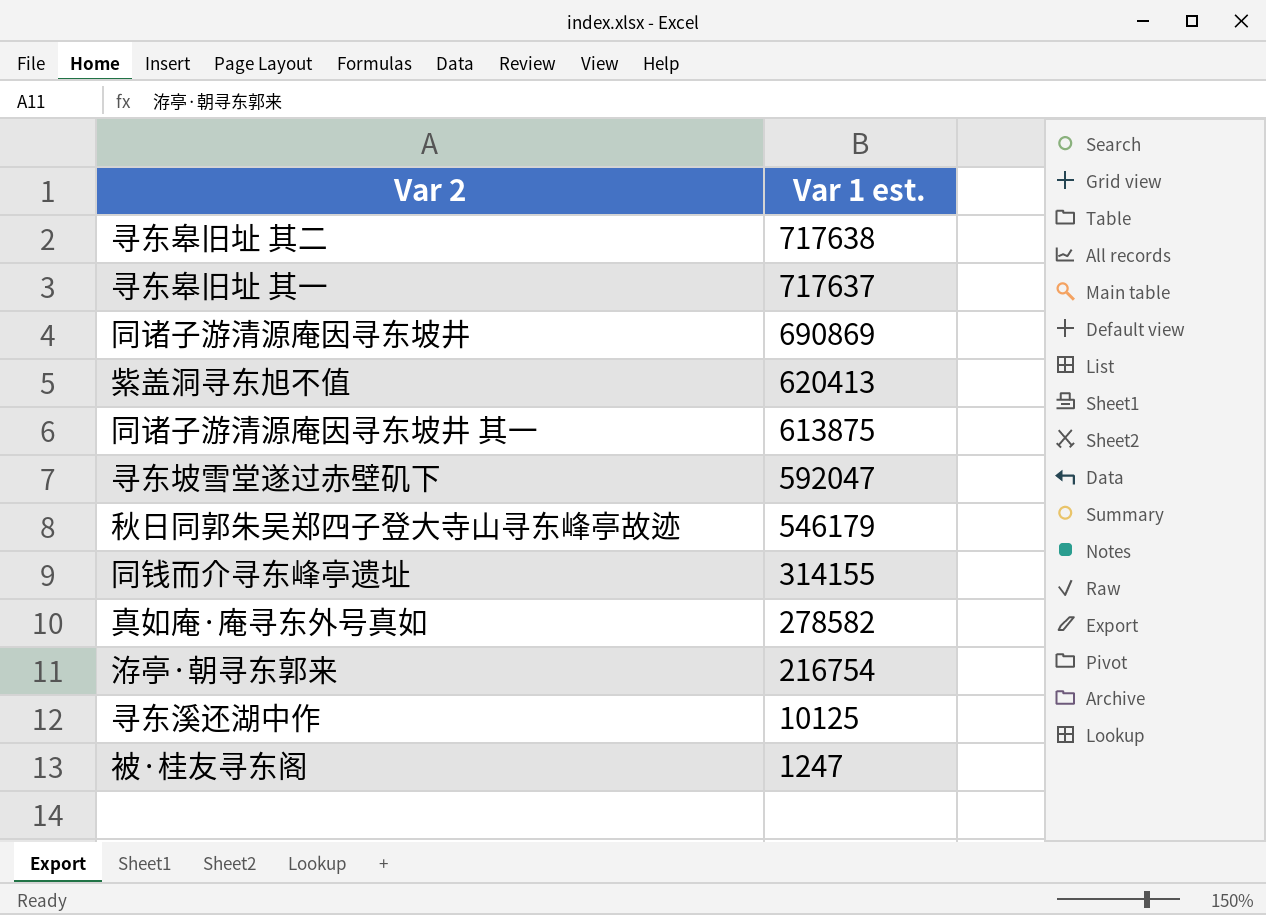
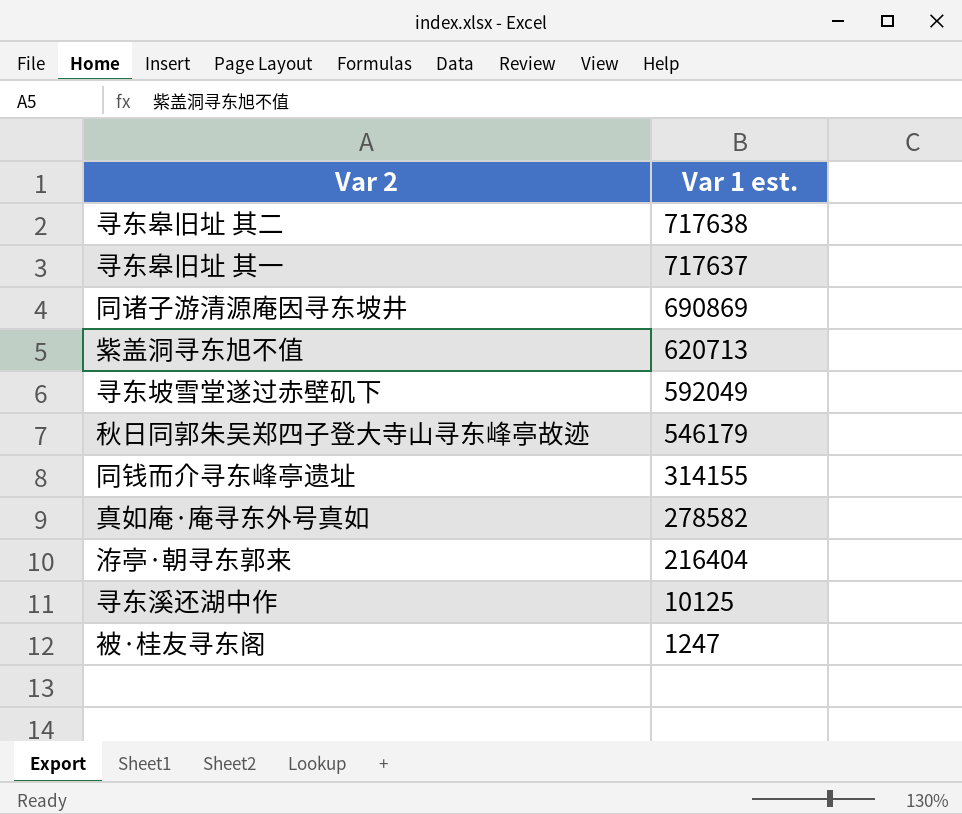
row 同诸子游清源庵因寻东坡井 其一: 613875 -> none
紫盖洞寻东旭不值 | Var 1 est.: 620413 -> 620713
寻东坡雪堂遂过赤壁矶下 | Var 1 est.: 592047 -> 592049
洊亭·朝寻东郭来 | Var 1 est.: 216754 -> 216404

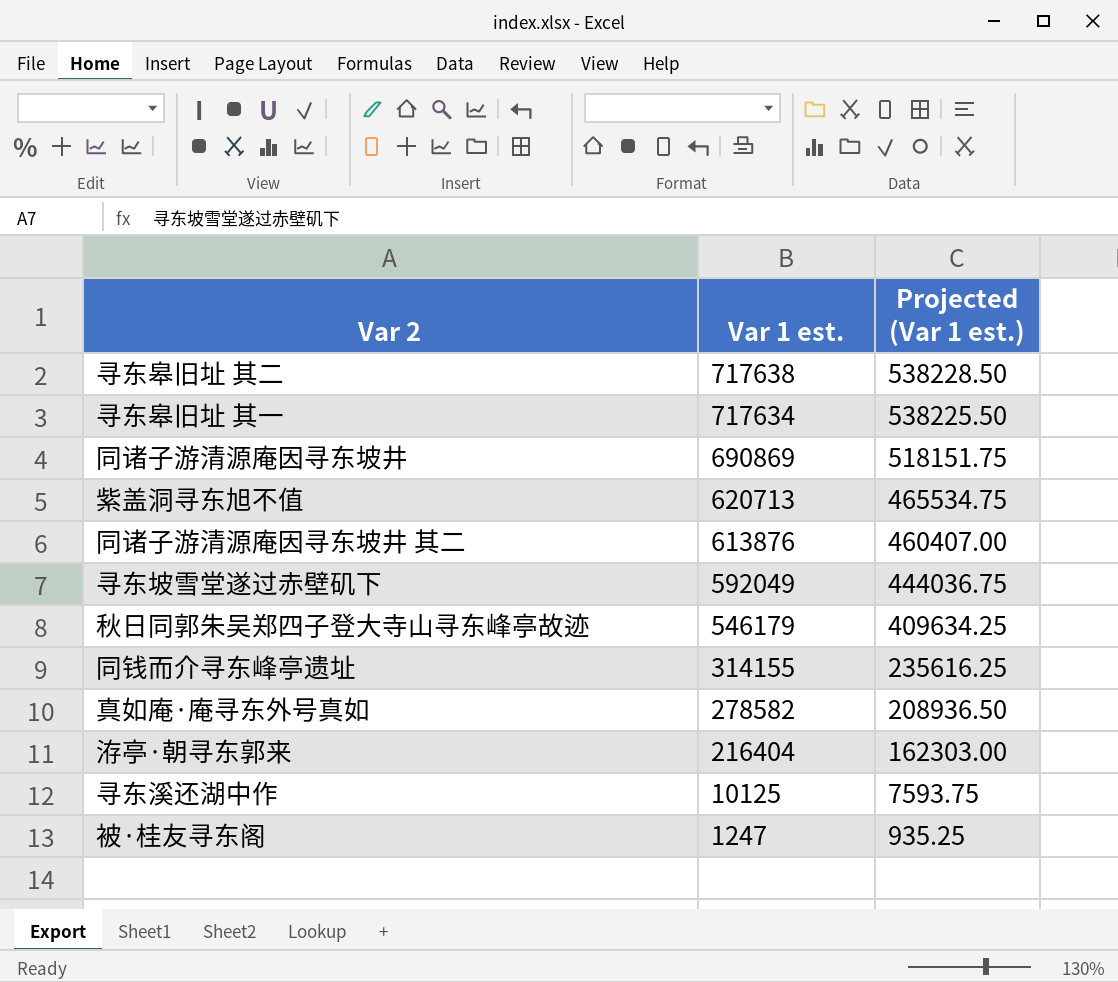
column Projected (Var 1 est.) | formula: none -> [Var 1 est.] * 0.75
寻东皋旧址 其一 | Var 1 est.: 717637 -> 717634
row 同诸子游清源庵因寻东坡井 其二: none -> 613876 | 460407.00

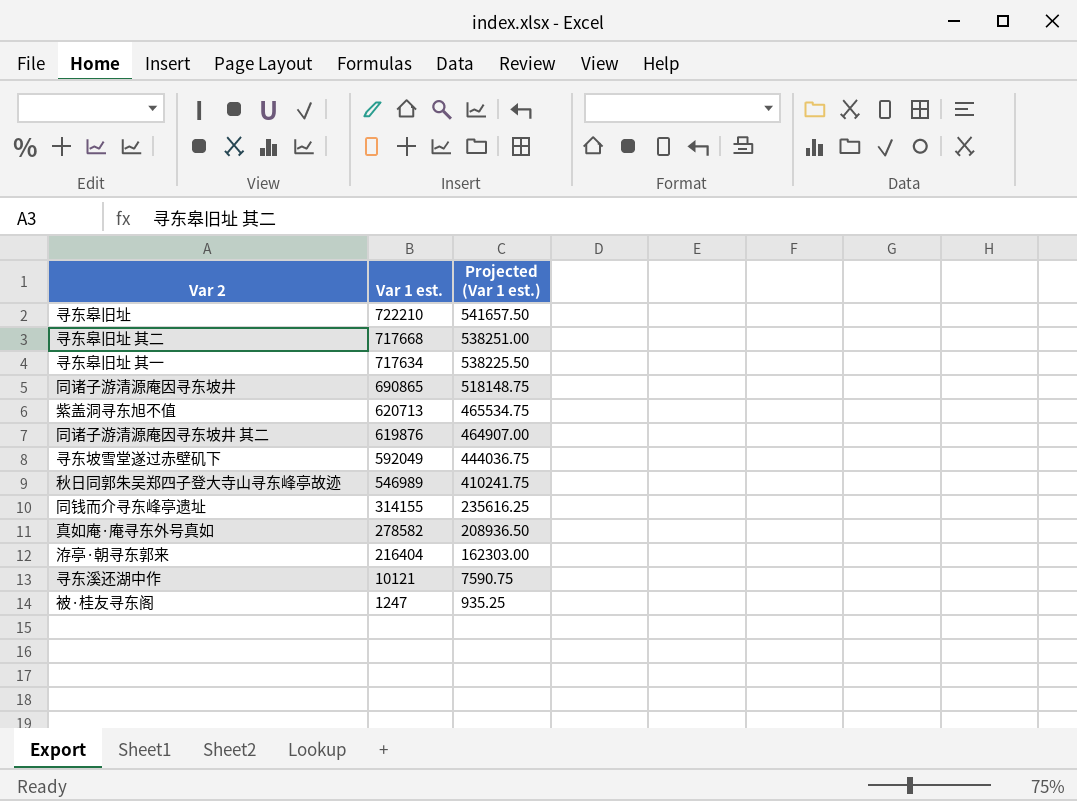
row 寻东皋旧址: none -> 722210 | 541657.50
寻东皋旧址 其二 | Var 1 est.: 717638 -> 717668
寻东皋旧址 其二 | Projected (Var 1 est.): 538228.50 -> 538251.00
同诸子游清源庵因寻东坡井 | Var 1 est.: 690869 -> 690865
同诸子游清源庵因寻东坡井 | Projected (Var 1 est.): 518151.75 -> 518148.75
同诸子游清源庵因寻东坡井 其二 | Var 1 est.: 613876 -> 619876
同诸子游清源庵因寻东坡井 其二 | Projected (Var 1 est.): 460407.00 -> 464907.00
秋日同郭朱吴郑四子登大寺山寻东峰亭故迹 | Var 1 est.: 546179 -> 546989
秋日同郭朱吴郑四子登大寺山寻东峰亭故迹 | Projected (Var 1 est.): 409634.25 -> 410241.75
寻东溪还湖中作 | Var 1 est.: 10125 -> 10121
寻东溪还湖中作 | Projected (Var 1 est.): 7593.75 -> 7590.75

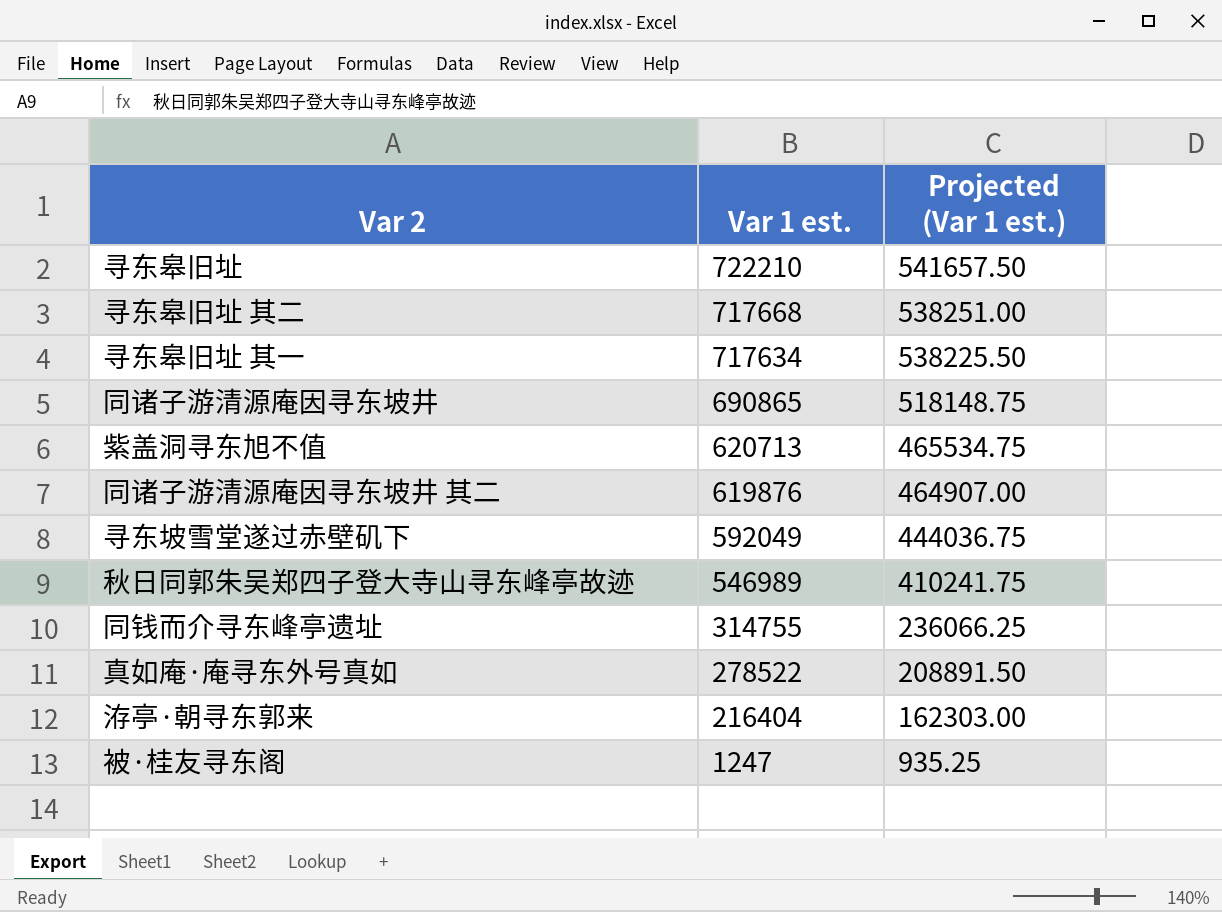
row 寻东溪还湖中作: 10121 | 7590.75 -> none
同钱而介寻东峰亭遗址 | Var 1 est.: 314155 -> 314755
同钱而介寻东峰亭遗址 | Projected (Var 1 est.): 235616.25 -> 236066.25
真如庵·庵寻东外号真如 | Var 1 est.: 278582 -> 278522
真如庵·庵寻东外号真如 | Projected (Var 1 est.): 208936.50 -> 208891.50

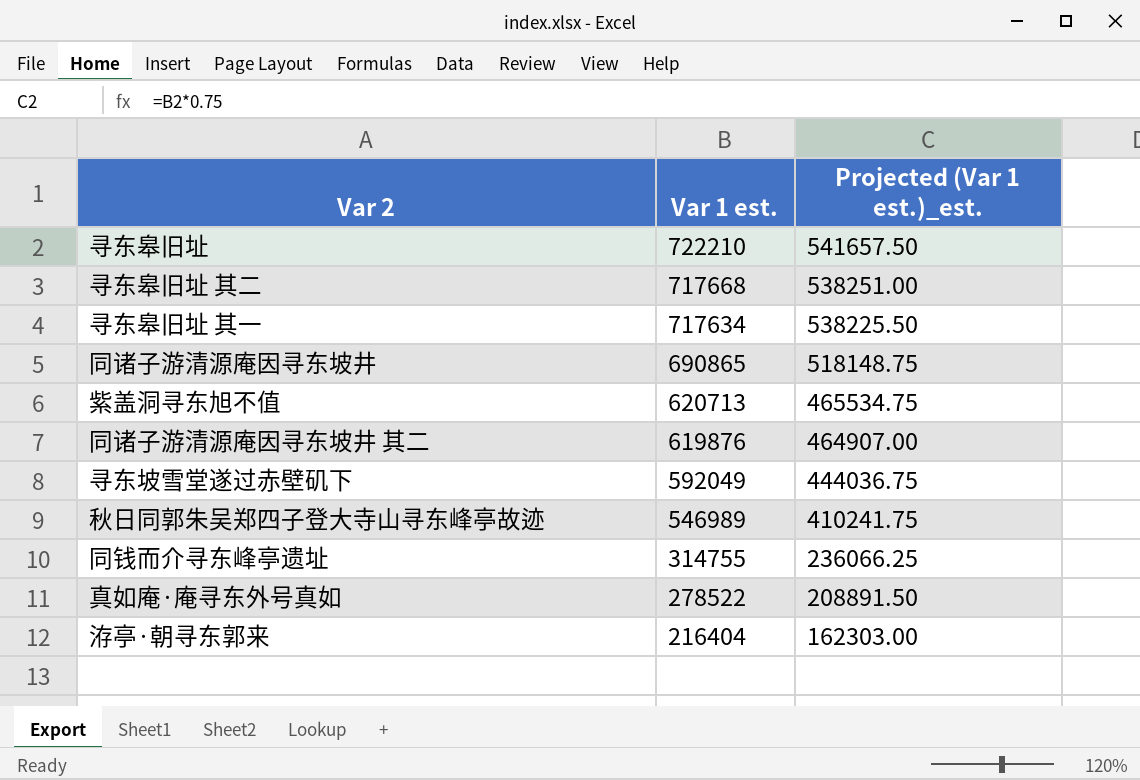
column name: Projected (Var 1 est.) -> Projected (Var 1 est.)_est.
row 被·桂友寻东阁: 1247 | 935.25 -> none

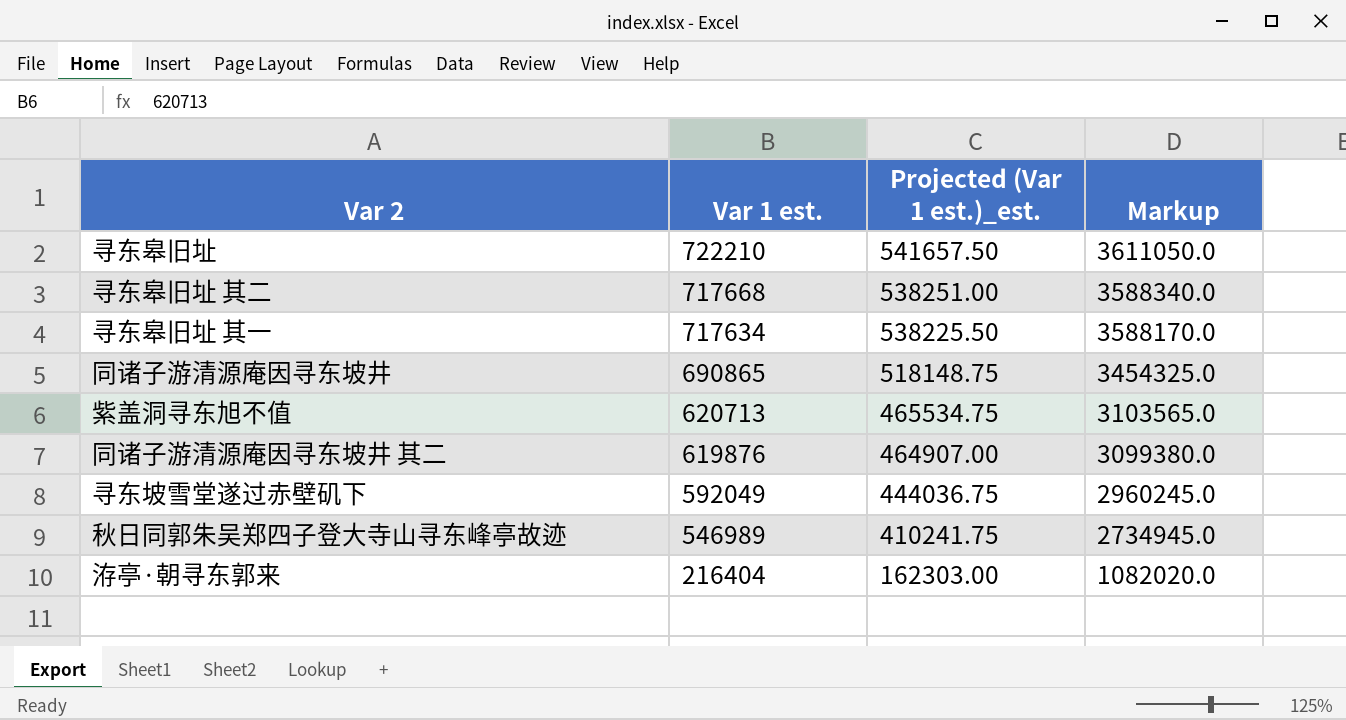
column Markup | formula: none -> [Var 1 est.] * 5
row 同钱而介寻东峰亭遗址: 314755 | 236066.25 -> none
row 真如庵·庵寻东外号真如: 278522 | 208891.50 -> none

